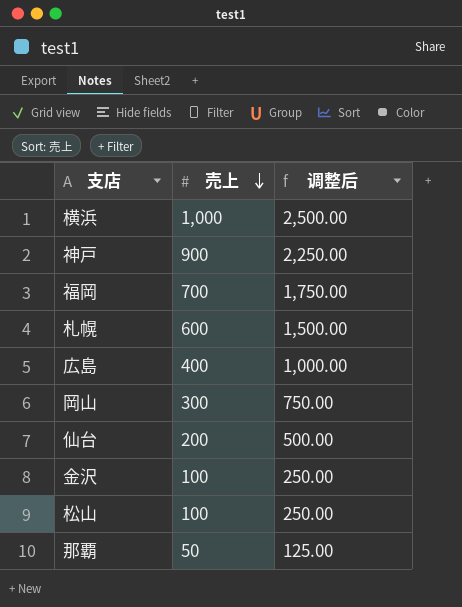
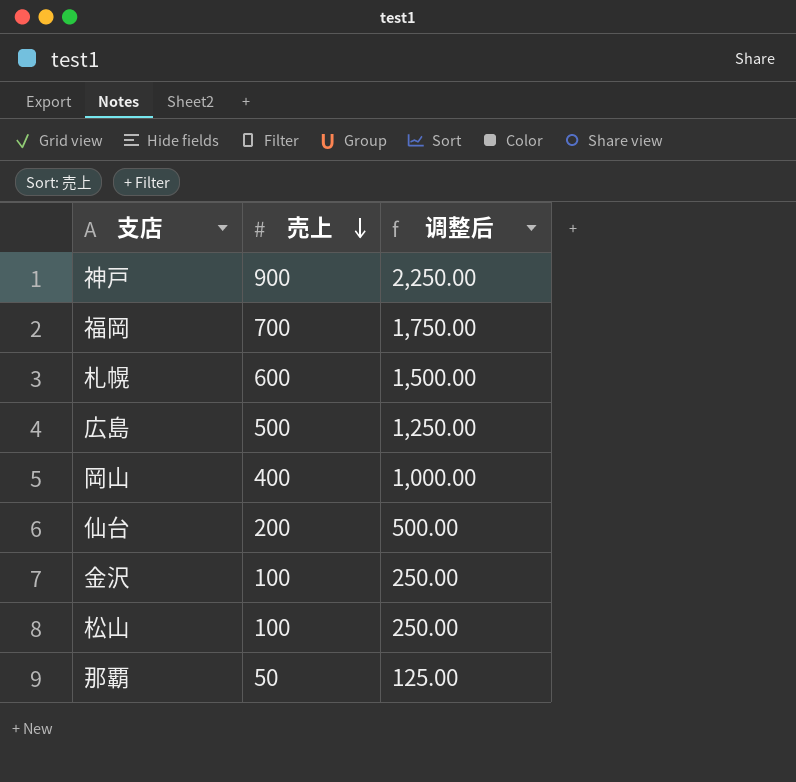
row 横浜: 1,000 | 2,500.00 -> none
広島 | 売上: 400 -> 500
広島 | 调整后: 1,000.00 -> 1,250.00
岡山 | 売上: 300 -> 400
岡山 | 调整后: 750.00 -> 1,000.00

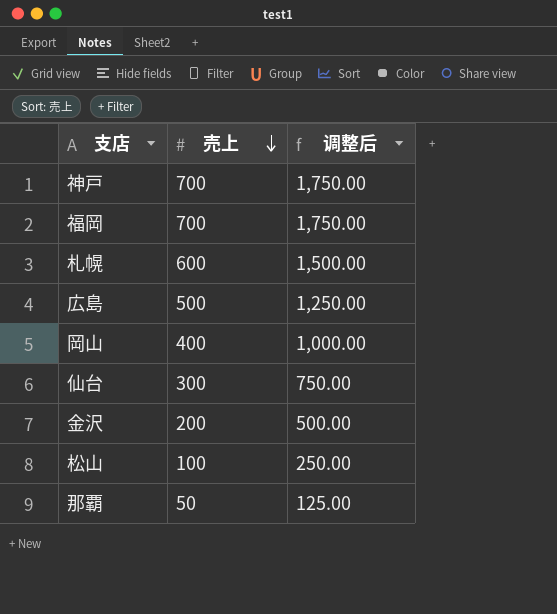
神戸 | 売上: 900 -> 700
神戸 | 调整后: 2,250.00 -> 1,750.00
仙台 | 売上: 200 -> 300
仙台 | 调整后: 500.00 -> 750.00
金沢 | 売上: 100 -> 200
金沢 | 调整后: 250.00 -> 500.00

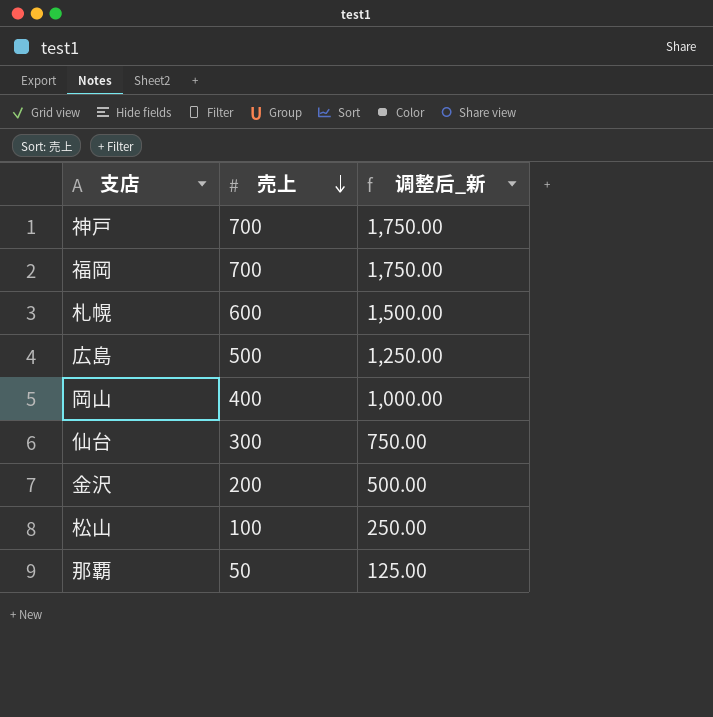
column name: 调整后 -> 调整后_新

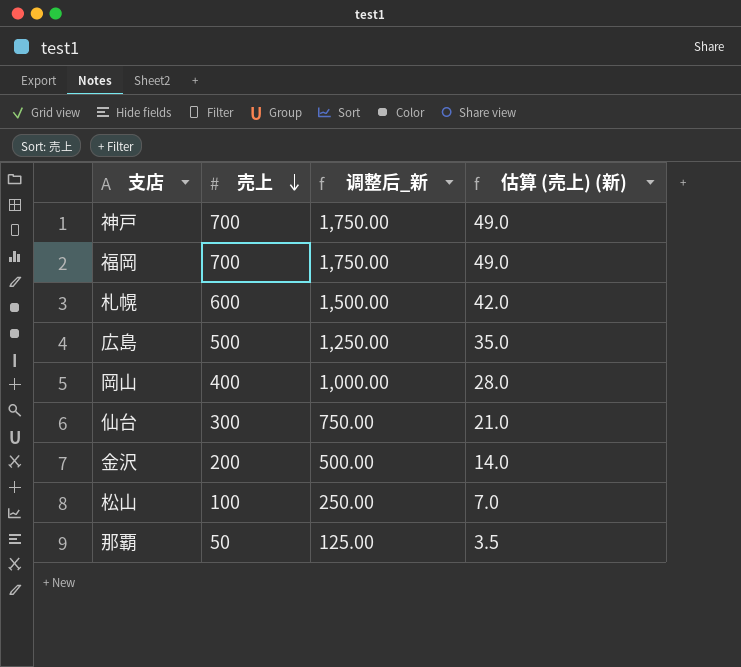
column 估算 (売上) (新) | formula: none -> [売上] * 0.07

